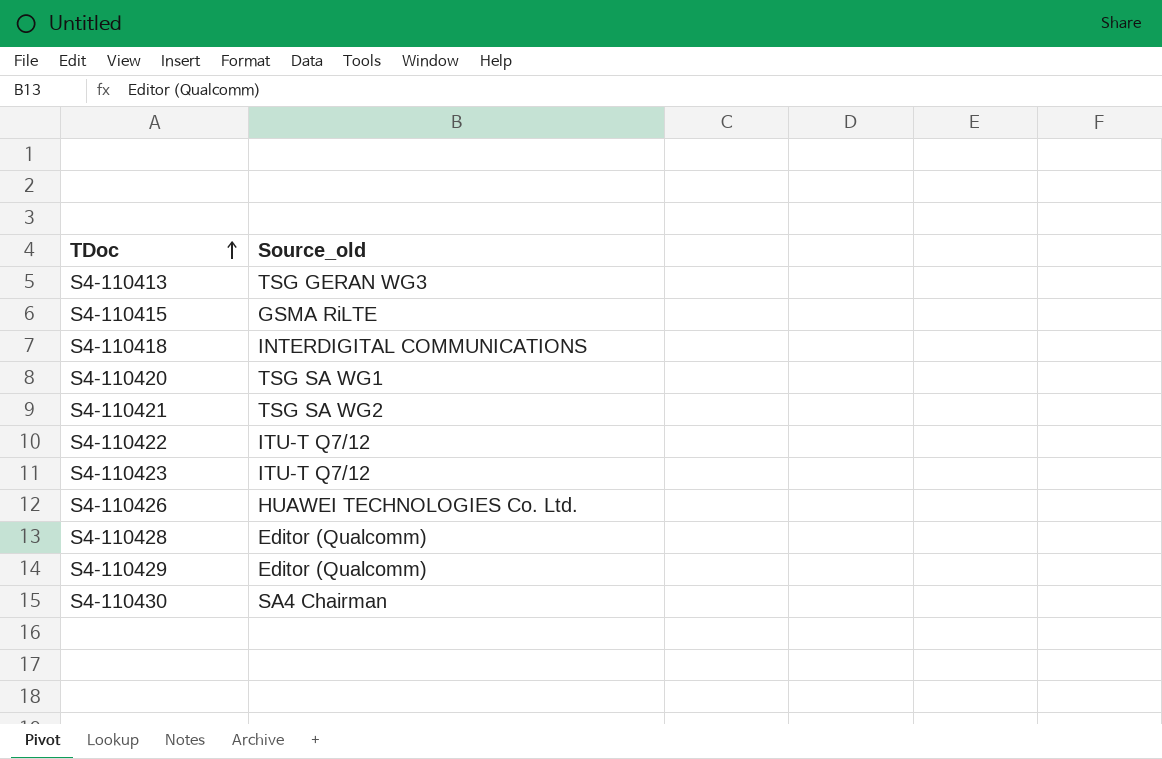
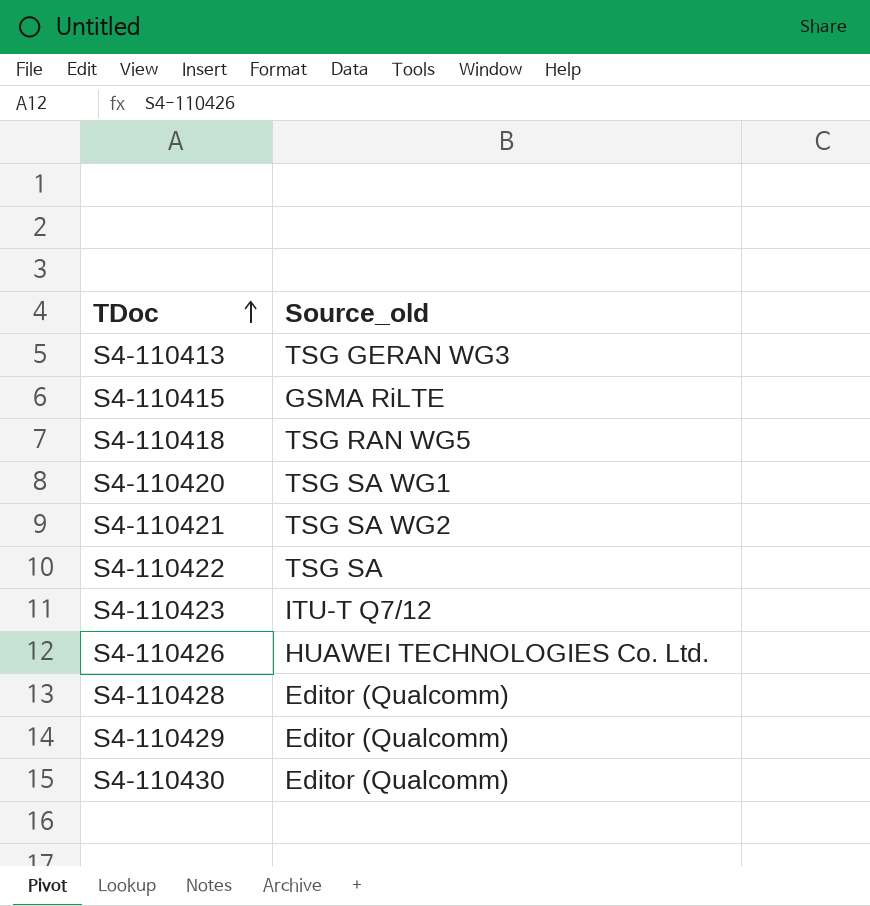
S4-110418 | Source_old: INTERDIGITAL COMMUNICATIONS -> TSG RAN WG5
S4-110422 | Source_old: ITU-T Q7/12 -> TSG SA
S4-110430 | Source_old: SA4 Chairman -> Editor (Qualcomm)

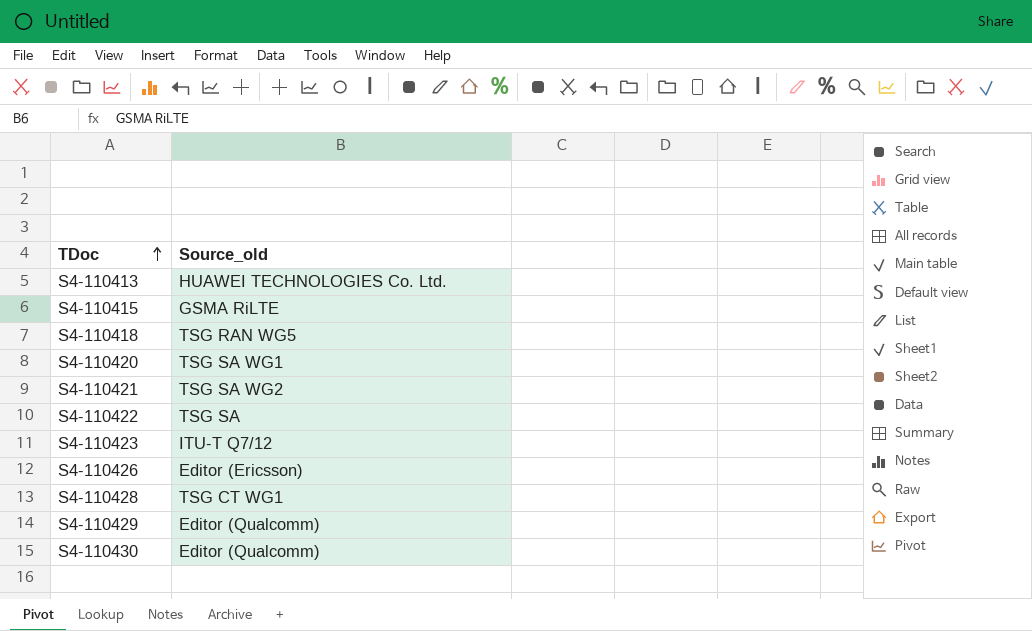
S4-110413 | Source_old: TSG GERAN WG3 -> HUAWEI TECHNOLOGIES Co. Ltd.
S4-110426 | Source_old: HUAWEI TECHNOLOGIES Co. Ltd. -> Editor (Ericsson)
S4-110428 | Source_old: Editor (Qualcomm) -> TSG CT WG1

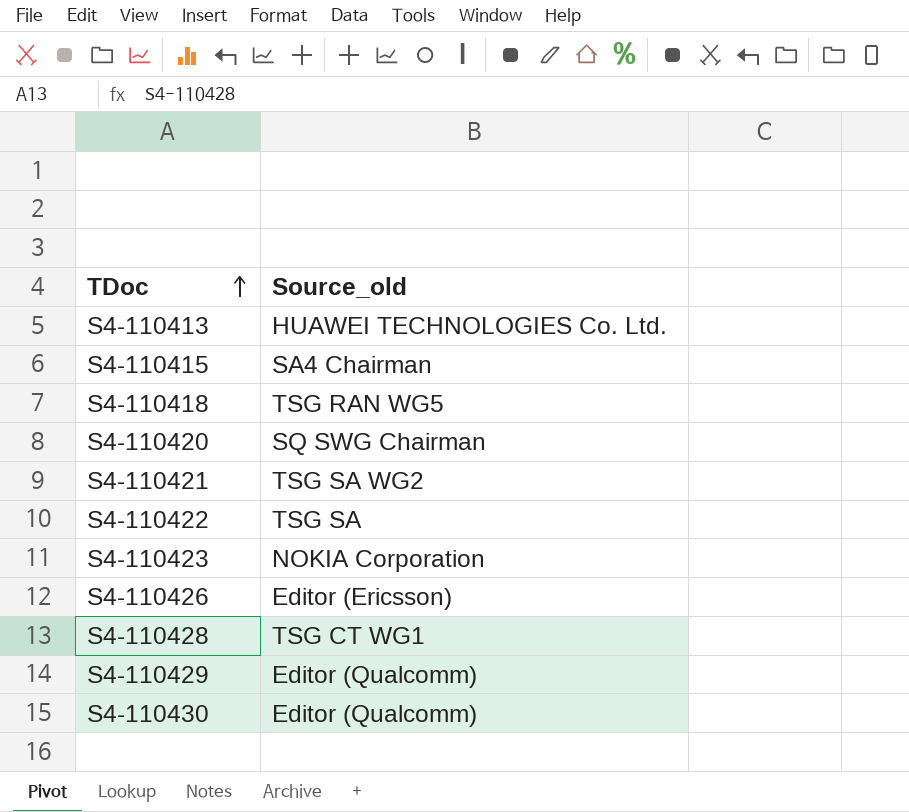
S4-110415 | Source_old: GSMA RiLTE -> SA4 Chairman
S4-110420 | Source_old: TSG SA WG1 -> SQ SWG Chairman
S4-110423 | Source_old: ITU-T Q7/12 -> NOKIA Corporation

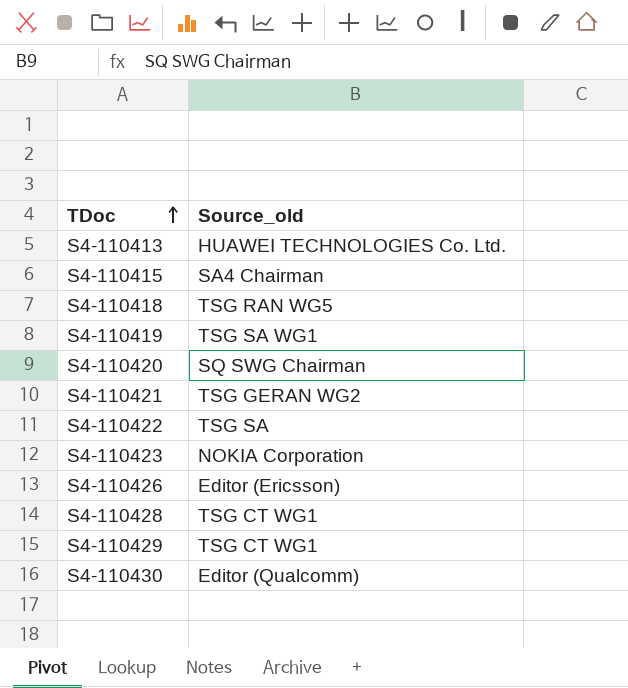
row S4-110419: none -> TSG SA WG1
S4-110421 | Source_old: TSG SA WG2 -> TSG GERAN WG2
S4-110429 | Source_old: Editor (Qualcomm) -> TSG CT WG1

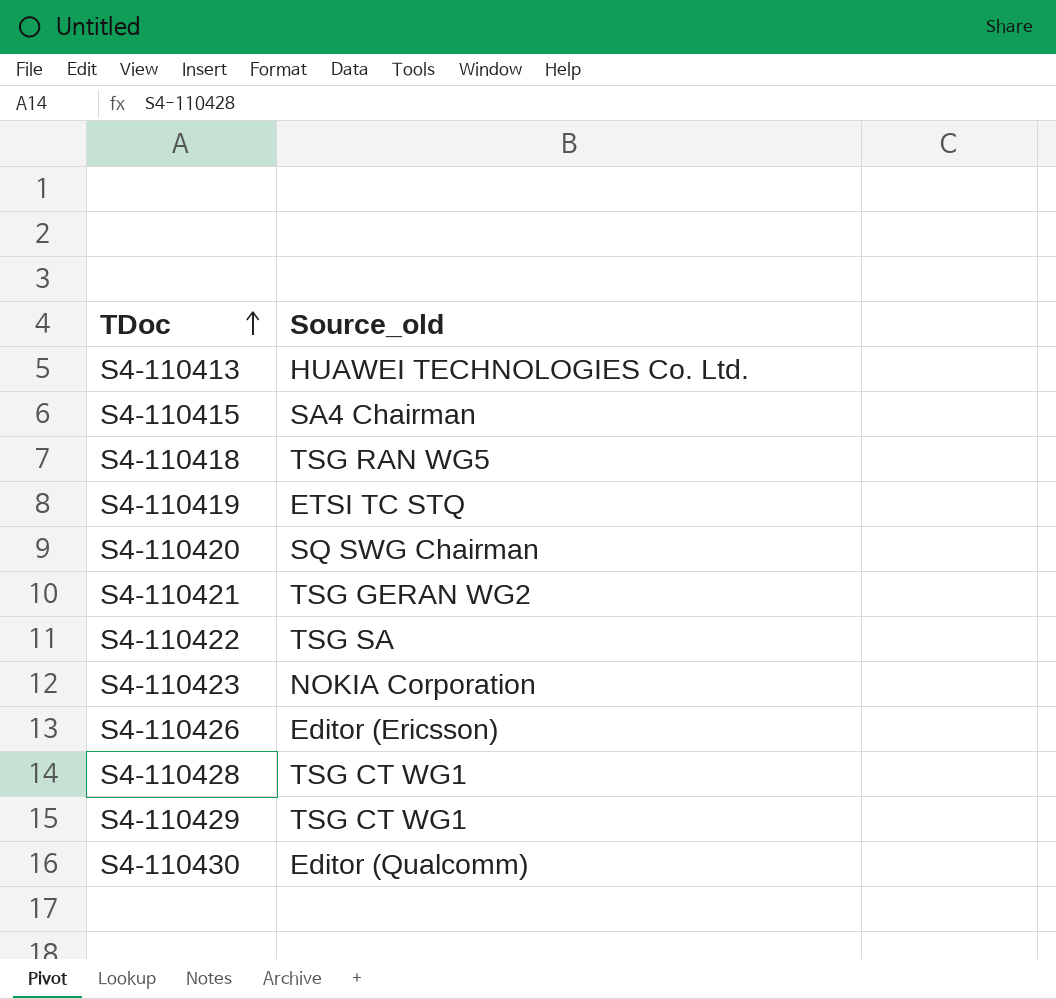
S4-110419 | Source_old: TSG SA WG1 -> ETSI TC STQ

